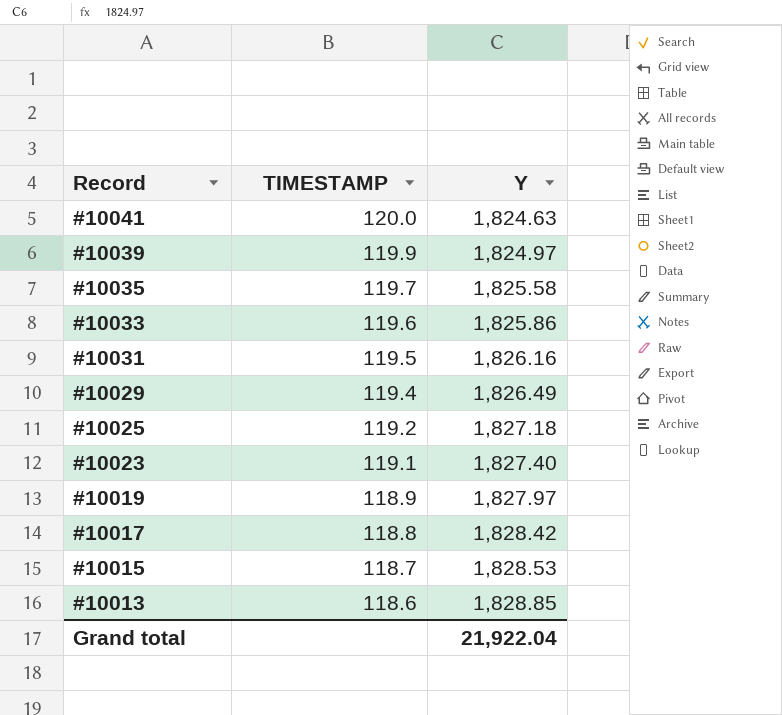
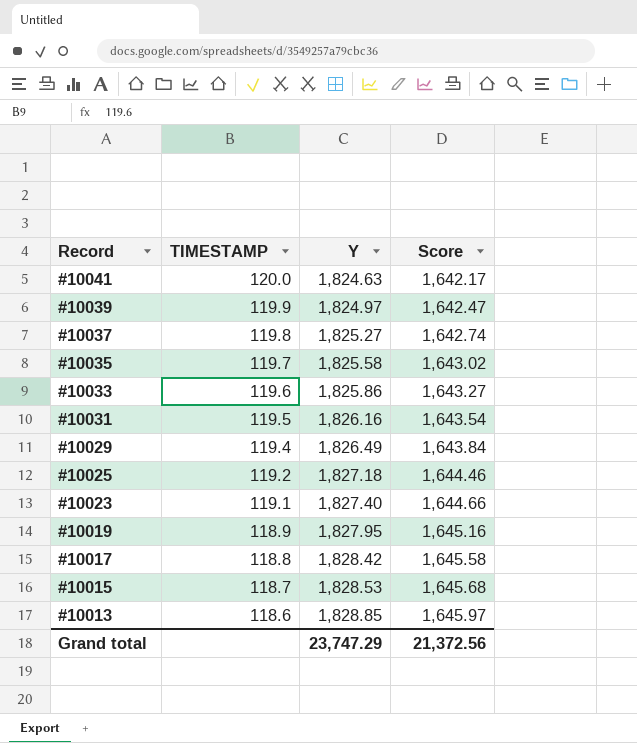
column Score | formula: none -> [Y] * 0.9
row #10037: none -> 119.8 | 1,825.27 | 1,642.74
#10019 | Y: 1,827.97 -> 1,827.95
Grand total | Y: 21,922.04 -> 23,747.29

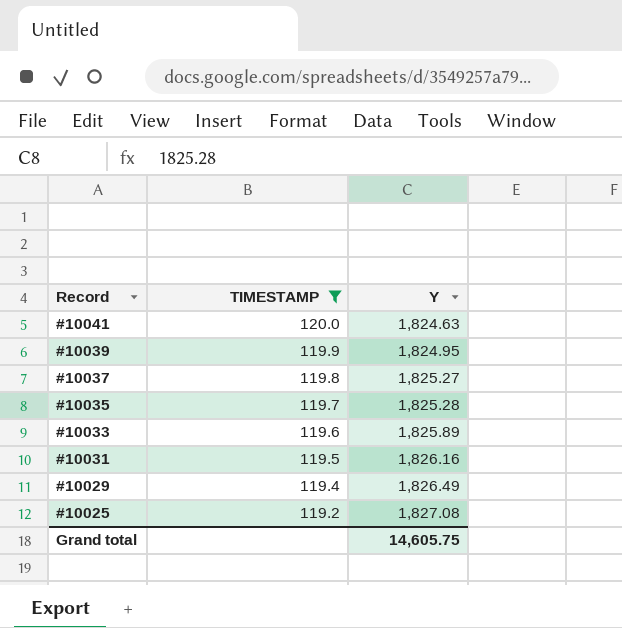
filter: none -> TIMESTAMP >= 119.2
column Score | formula: [Y] * 0.9 -> none
#10039 | Y: 1,824.97 -> 1,824.95
#10035 | Y: 1,825.58 -> 1,825.28
#10033 | Y: 1,825.86 -> 1,825.89
#10025 | Y: 1,827.18 -> 1,827.08
Grand total | Y: 23,747.29 -> 14,605.75

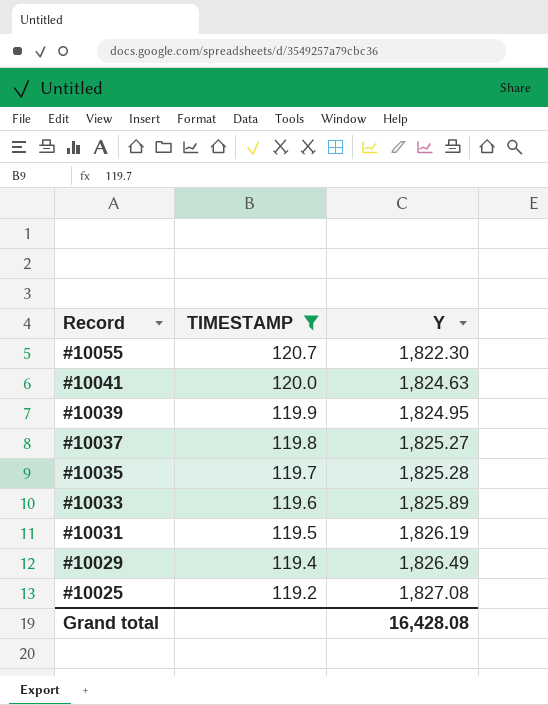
row #10055: none -> 120.7 | 1,822.30
#10031 | Y: 1,826.16 -> 1,826.19
Grand total | Y: 14,605.75 -> 16,428.08

